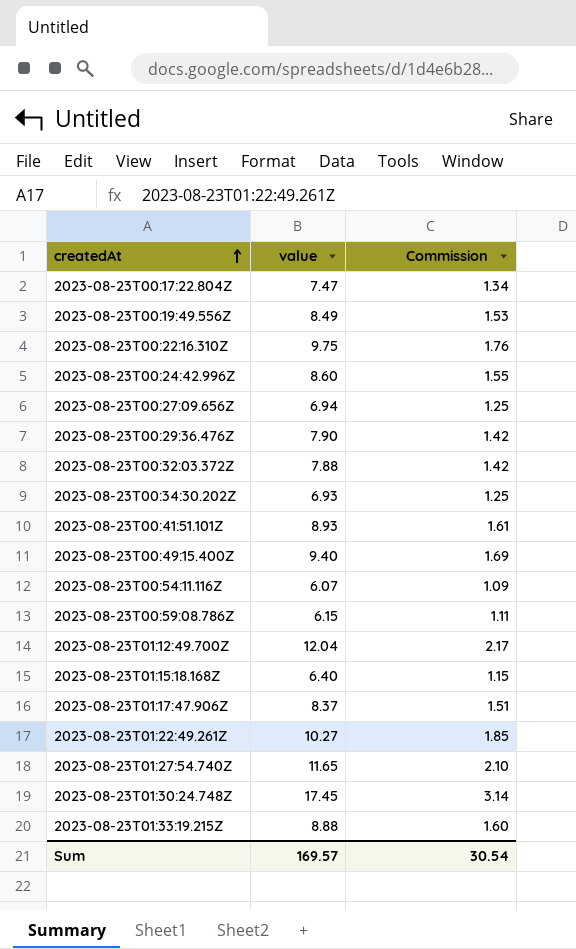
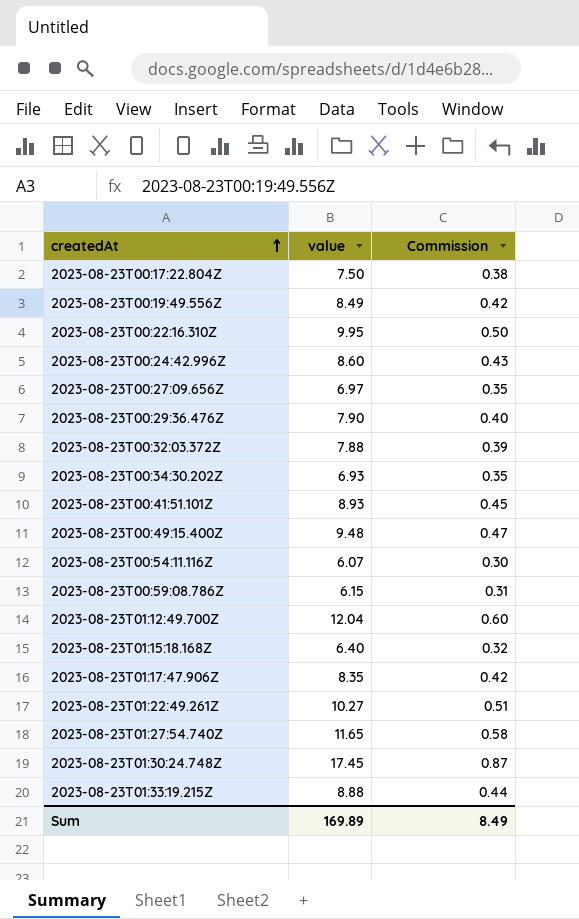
column Commission | formula: [value] * 0.18 -> [value] * 0.05
2023-08-23T00:17:22.804Z | value: 7.47 -> 7.50
2023-08-23T00:22:16.310Z | value: 9.75 -> 9.95
2023-08-23T00:27:09.656Z | value: 6.94 -> 6.97
2023-08-23T00:49:15.400Z | value: 9.40 -> 9.48
2023-08-23T01:17:47.906Z | value: 8.37 -> 8.35
Sum | value: 169.57 -> 169.89
Sum | Commission: 30.54 -> 8.49

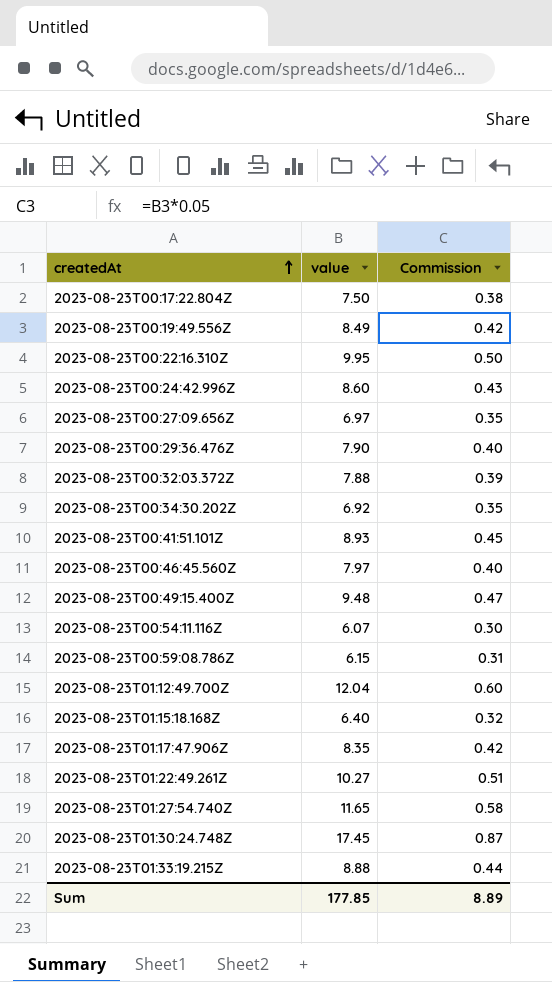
2023-08-23T00:34:30.202Z | value: 6.93 -> 6.92
row 2023-08-23T00:46:45.560Z: none -> 7.97 | 0.40
Sum | value: 169.89 -> 177.85
Sum | Commission: 8.49 -> 8.89

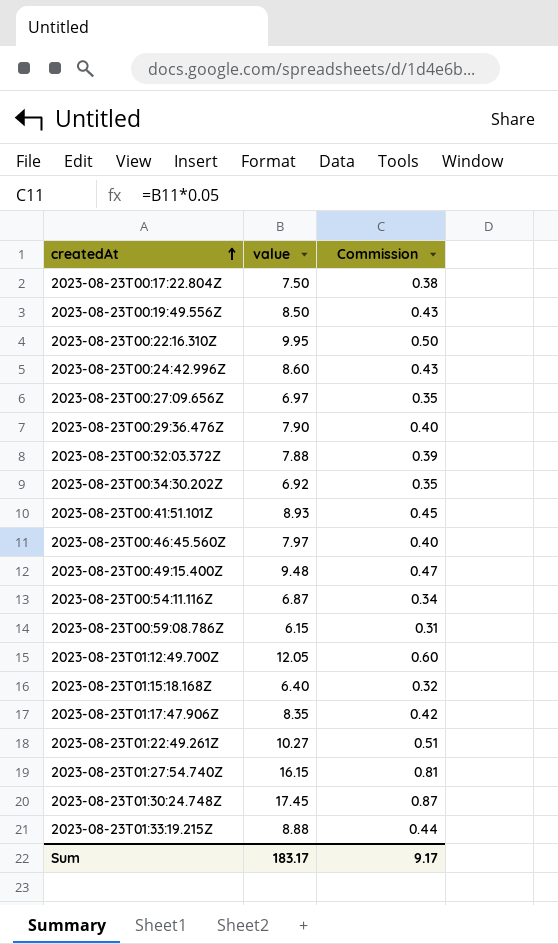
2023-08-23T00:19:49.556Z | value: 8.49 -> 8.50
2023-08-23T00:19:49.556Z | Commission: 0.42 -> 0.43
2023-08-23T00:54:11.116Z | value: 6.07 -> 6.87
2023-08-23T00:54:11.116Z | Commission: 0.30 -> 0.34
2023-08-23T01:12:49.700Z | value: 12.04 -> 12.05
2023-08-23T01:27:54.740Z | value: 11.65 -> 16.15
2023-08-23T01:27:54.740Z | Commission: 0.58 -> 0.81
Sum | value: 177.85 -> 183.17
Sum | Commission: 8.89 -> 9.17

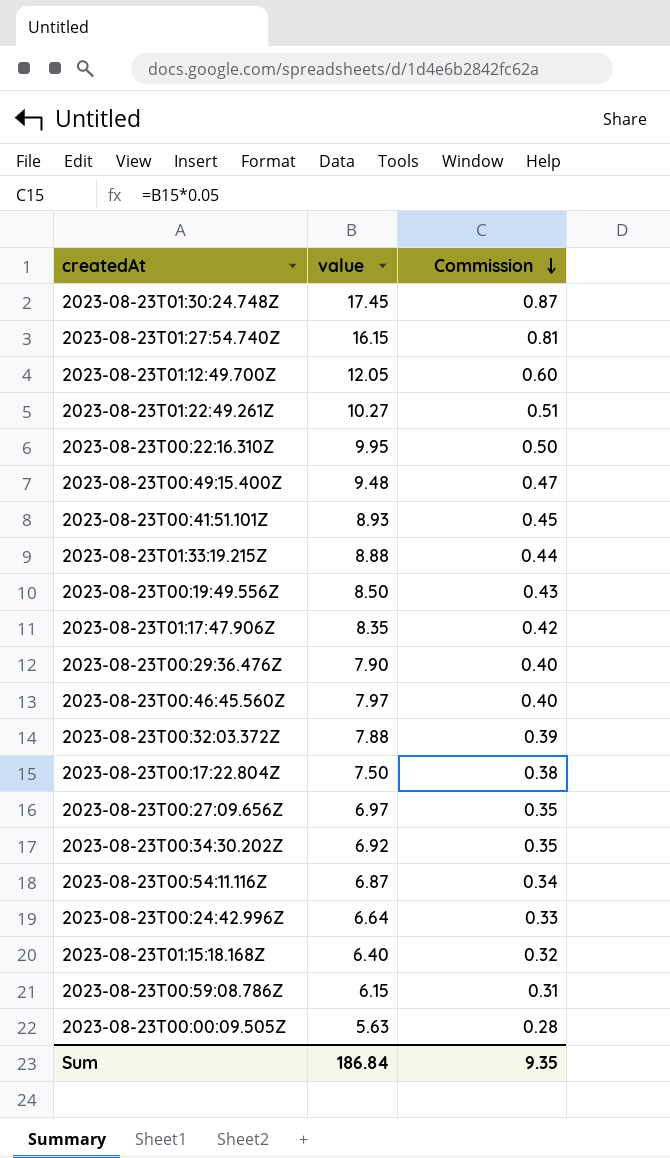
row order: createdAt ascending -> Commission descending
2023-08-23T00:24:42.996Z | value: 8.60 -> 6.64
2023-08-23T00:24:42.996Z | Commission: 0.43 -> 0.33
row 2023-08-23T00:00:09.505Z: none -> 5.63 | 0.28
Sum | value: 183.17 -> 186.84
Sum | Commission: 9.17 -> 9.35

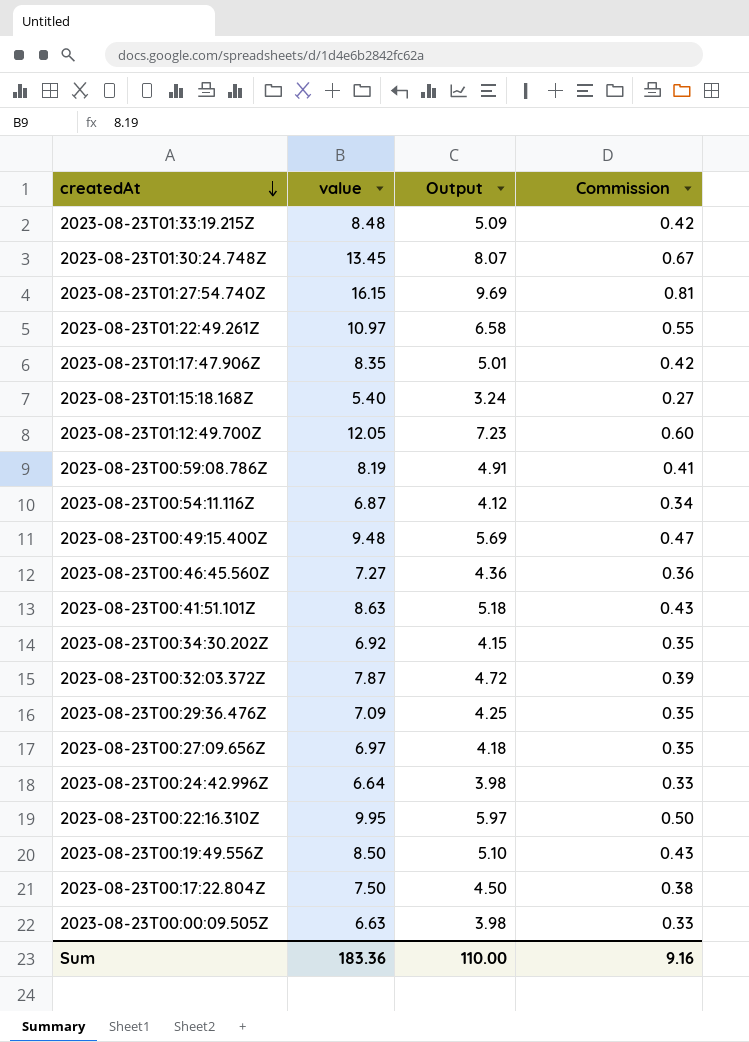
row order: Commission descending -> createdAt descending
column Output | formula: none -> [value] * 0.6
2023-08-23T01:33:19.215Z | value: 8.88 -> 8.48
2023-08-23T01:33:19.215Z | Commission: 0.44 -> 0.42
2023-08-23T01:30:24.748Z | value: 17.45 -> 13.45
2023-08-23T01:30:24.748Z | Commission: 0.87 -> 0.67
2023-08-23T01:22:49.261Z | value: 10.27 -> 10.97
2023-08-23T01:22:49.261Z | Commission: 0.51 -> 0.55
2023-08-23T01:15:18.168Z | value: 6.40 -> 5.40
2023-08-23T01:15:18.168Z | Commission: 0.32 -> 0.27
2023-08-23T00:59:08.786Z | value: 6.15 -> 8.19
2023-08-23T00:59:08.786Z | Commission: 0.31 -> 0.41
2023-08-23T00:46:45.560Z | value: 7.97 -> 7.27
2023-08-23T00:46:45.560Z | Commission: 0.40 -> 0.36
2023-08-23T00:41:51.101Z | value: 8.93 -> 8.63
2023-08-23T00:41:51.101Z | Commission: 0.45 -> 0.43
2023-08-23T00:32:03.372Z | value: 7.88 -> 7.87
2023-08-23T00:29:36.476Z | value: 7.90 -> 7.09
2023-08-23T00:29:36.476Z | Commission: 0.40 -> 0.35
2023-08-23T00:00:09.505Z | value: 5.63 -> 6.63
2023-08-23T00:00:09.505Z | Commission: 0.28 -> 0.33
Sum | value: 186.84 -> 183.36
Sum | Commission: 9.35 -> 9.16

